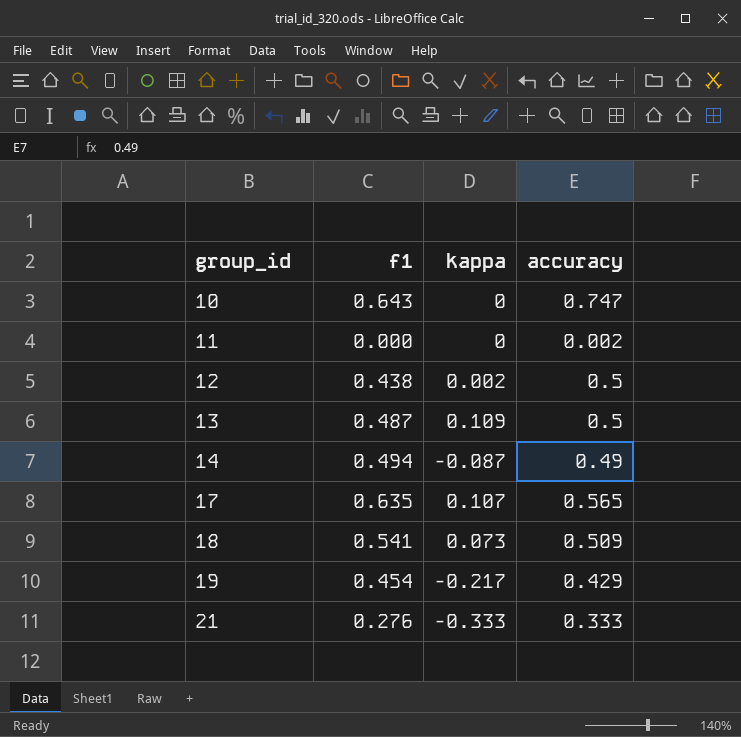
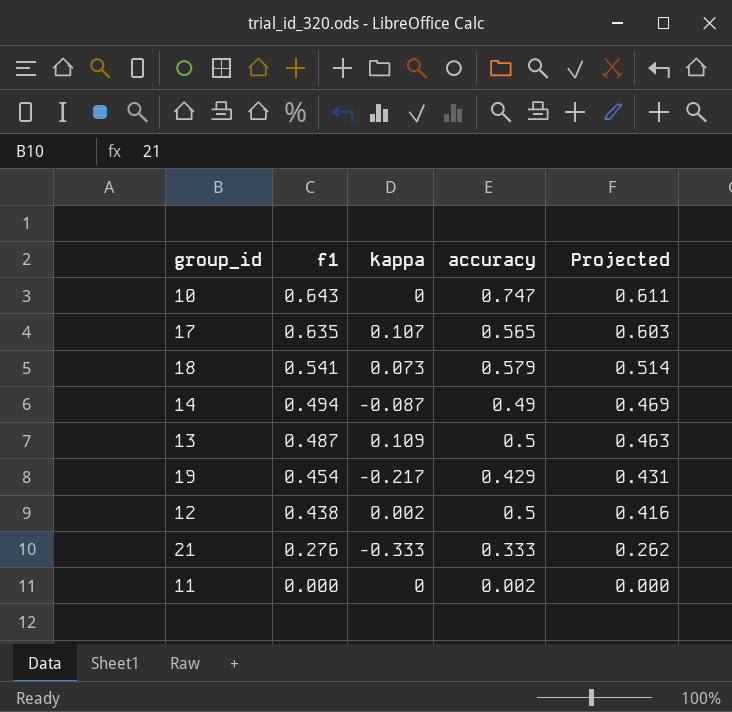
row order: group_id ascending -> f1 descending
column Projected | formula: none -> [f1] * 0.95
18 | accuracy: 0.509 -> 0.579

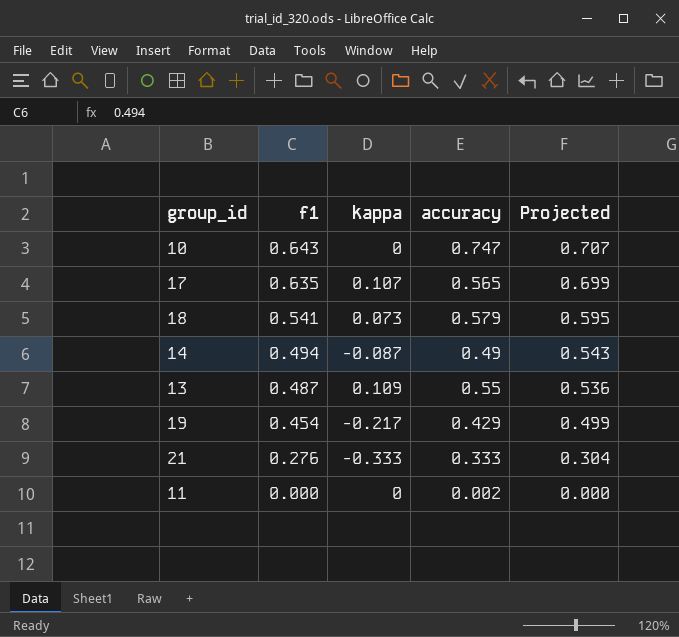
column Projected | formula: [f1] * 0.95 -> [f1] * 1.1
row 12: 0.438 | 0.002 | 0.5 | 0.416 -> none
13 | accuracy: 0.5 -> 0.55

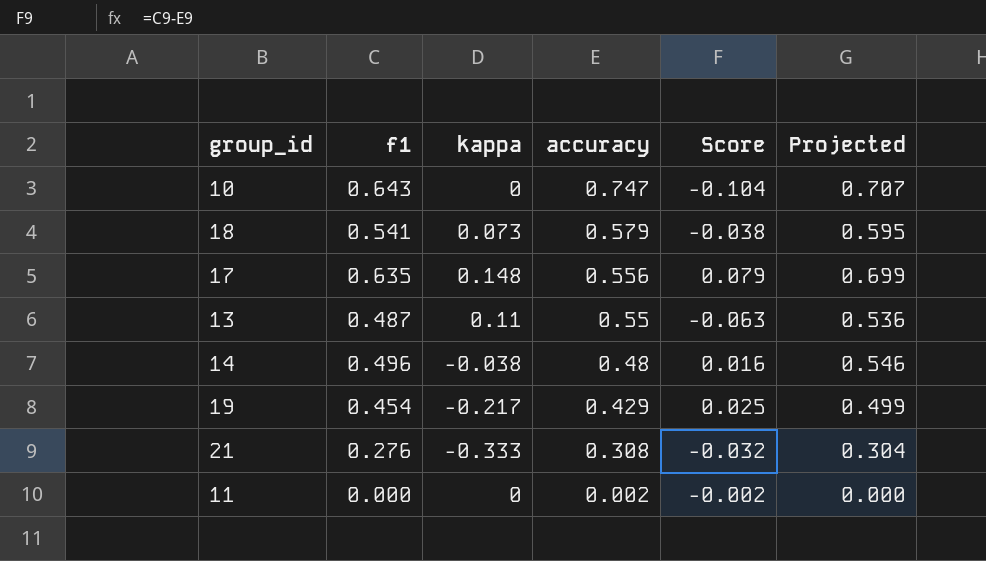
row order: f1 descending -> accuracy descending
column Score | formula: none -> [f1] - [accuracy]
17 | kappa: 0.107 -> 0.148
17 | accuracy: 0.565 -> 0.556
13 | kappa: 0.109 -> 0.11
14 | f1: 0.494 -> 0.496
14 | kappa: -0.087 -> -0.038
14 | accuracy: 0.49 -> 0.48
14 | Projected: 0.543 -> 0.546
21 | accuracy: 0.333 -> 0.308

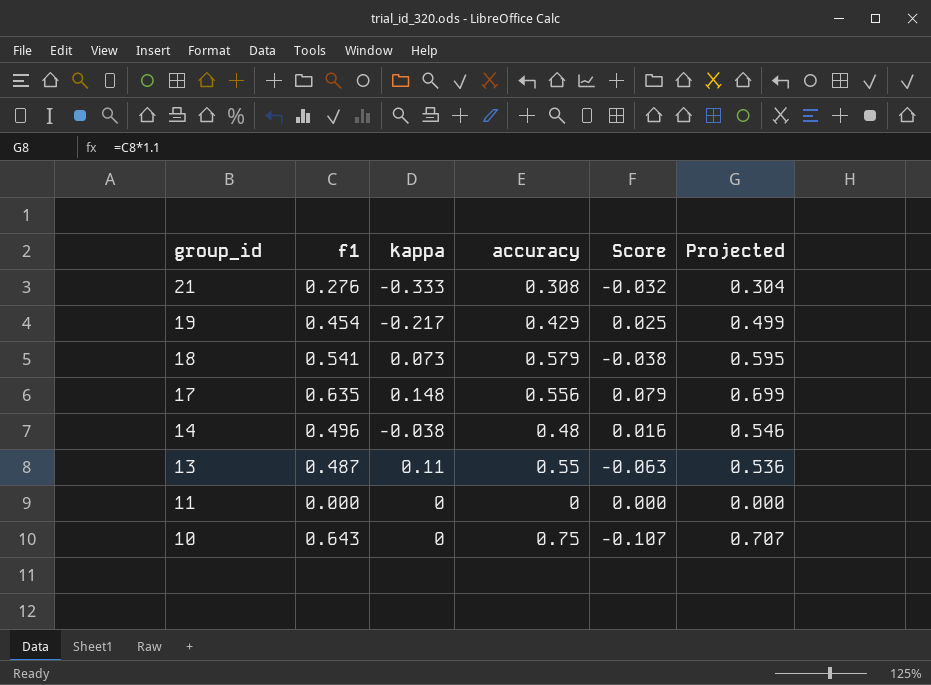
row order: accuracy descending -> group_id descending
11 | accuracy: 0.002 -> 0
11 | Score: -0.002 -> 0.000
10 | accuracy: 0.747 -> 0.75
10 | Score: -0.104 -> -0.107

